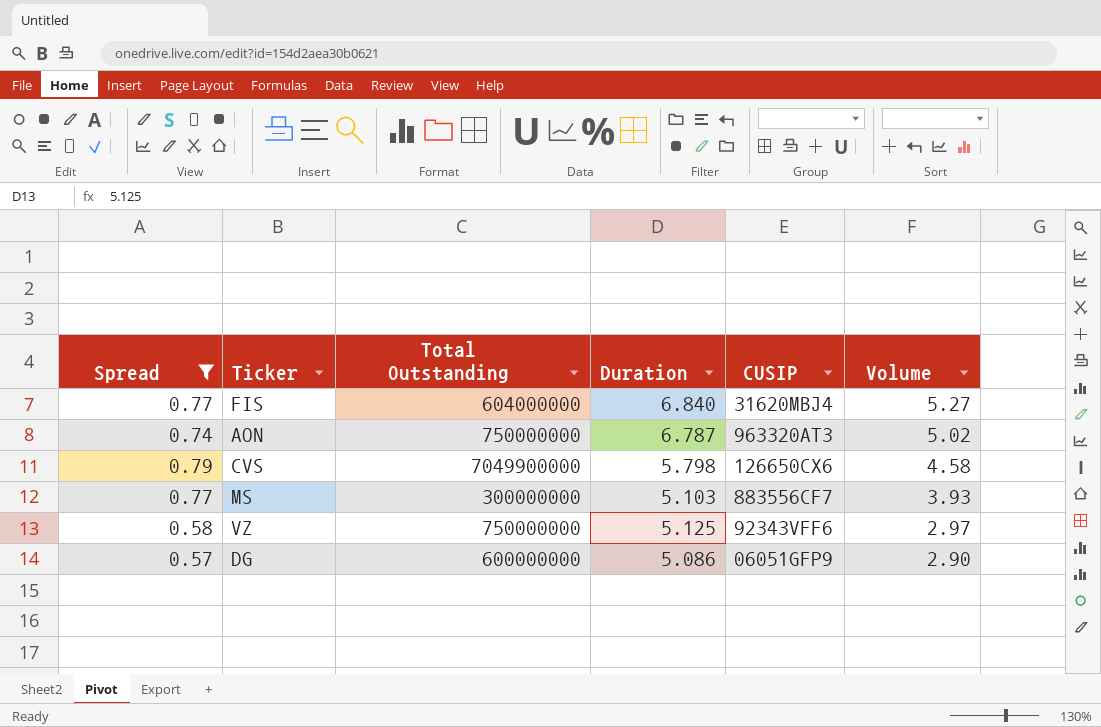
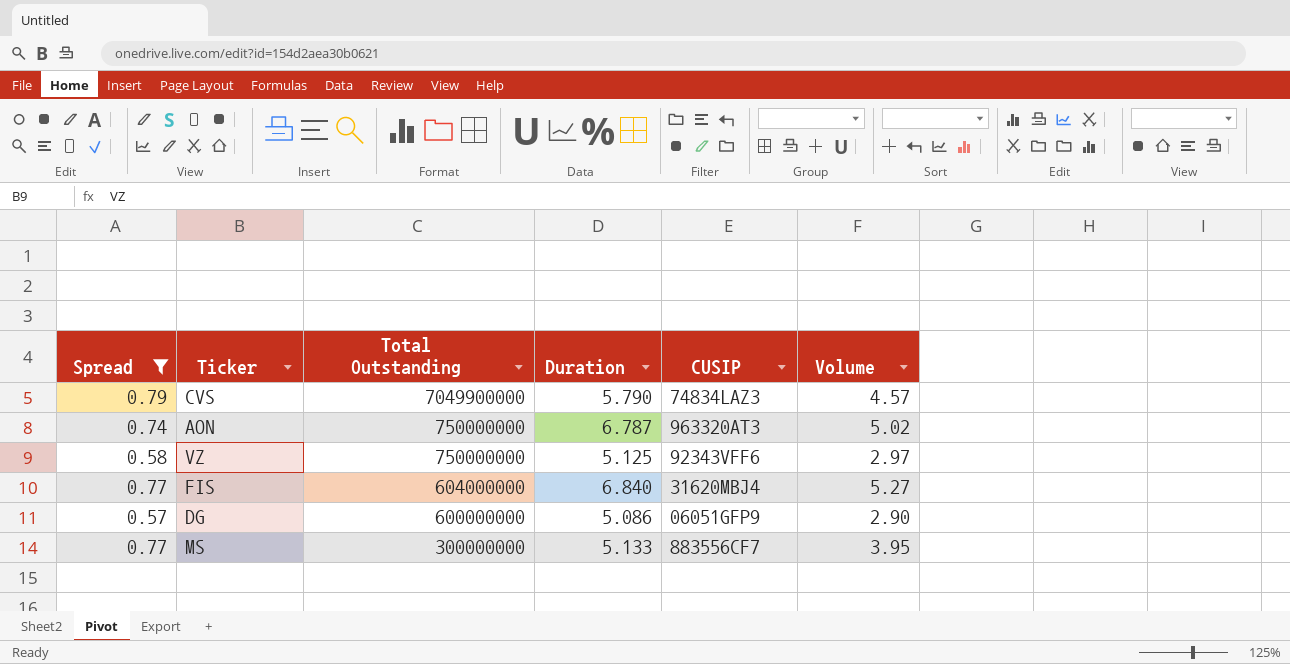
row order: Volume descending -> Total Outstanding descending
CVS | Duration: 5.798 -> 5.790
CVS | CUSIP: 126650CX6 -> 74834LAZ3
CVS | Volume: 4.58 -> 4.57
MS | Duration: 5.103 -> 5.133
MS | Volume: 3.93 -> 3.95

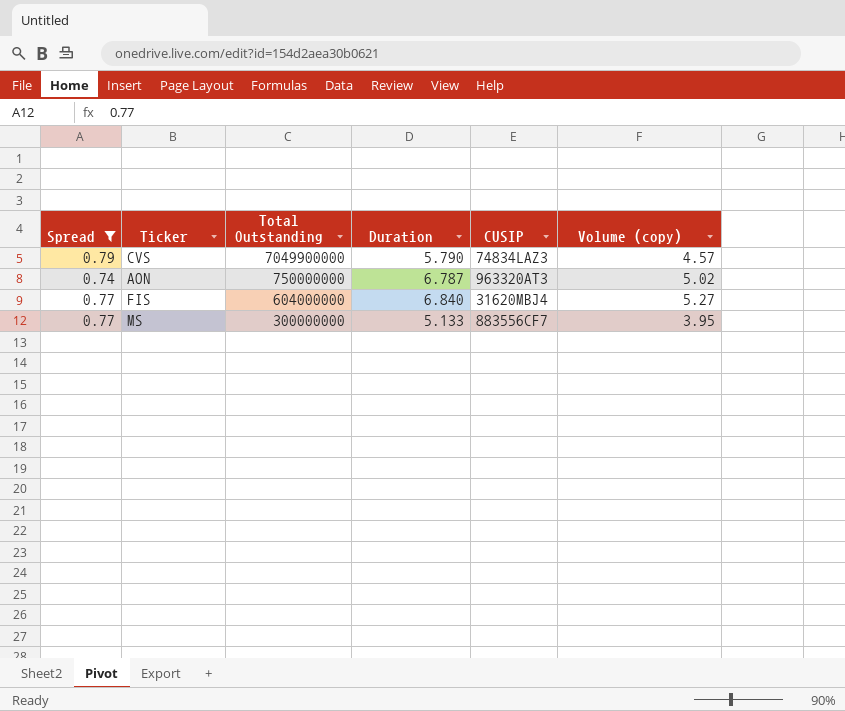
column name: Volume -> Volume (copy)
row VZ: 0.58 | 750000000 | 5.125 | 92343VFF6 | 2.97 -> none
row DG: 0.57 | 600000000 | 5.086 | 06051GFP9 | 2.90 -> none

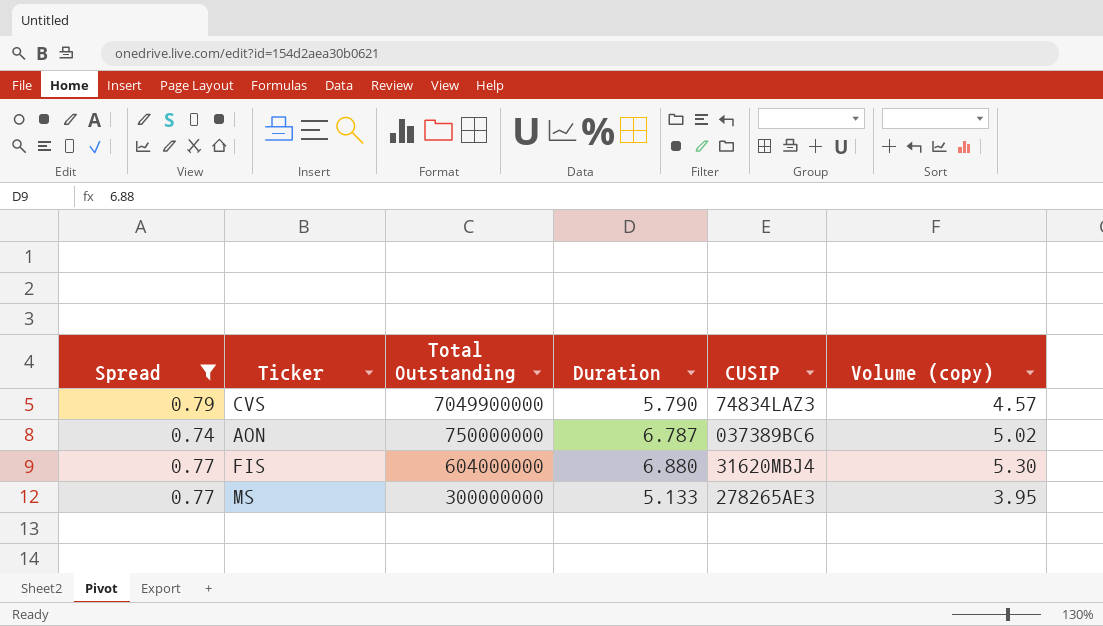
AON | CUSIP: 963320AT3 -> 037389BC6
FIS | Duration: 6.840 -> 6.880
FIS | Volume (copy): 5.27 -> 5.30
MS | CUSIP: 883556CF7 -> 278265AE3

